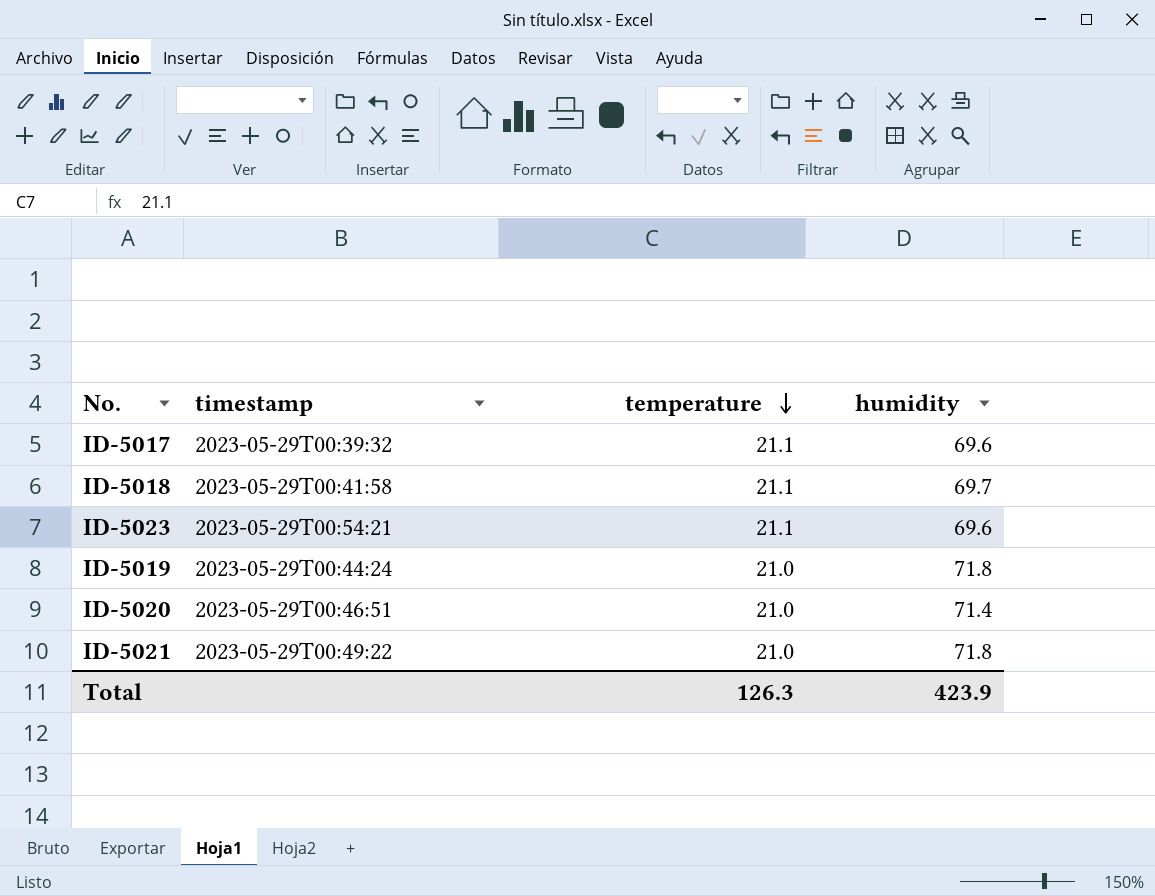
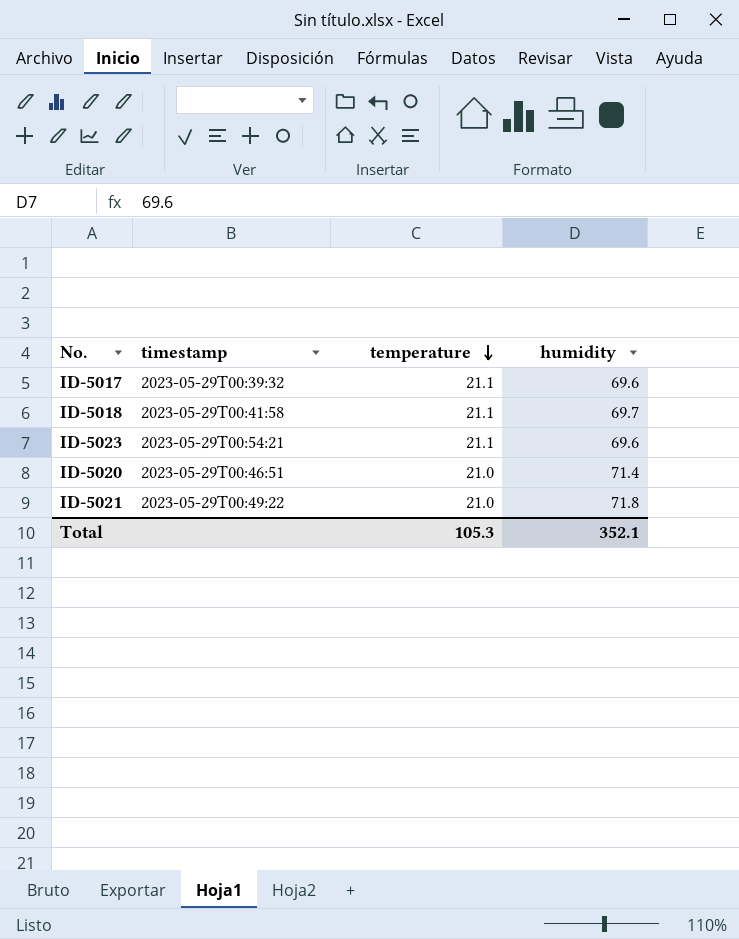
row ID-5019: 2023-05-29T00:44:24 | 21.0 | 71.8 -> none
Total | temperature: 126.3 -> 105.3
Total | humidity: 423.9 -> 352.1

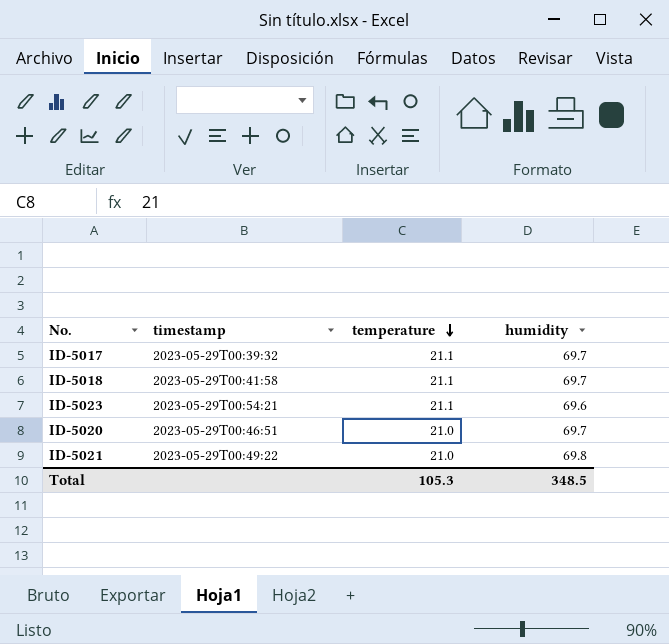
ID-5017 | humidity: 69.6 -> 69.7
ID-5020 | humidity: 71.4 -> 69.7
ID-5021 | humidity: 71.8 -> 69.8
Total | humidity: 352.1 -> 348.5

